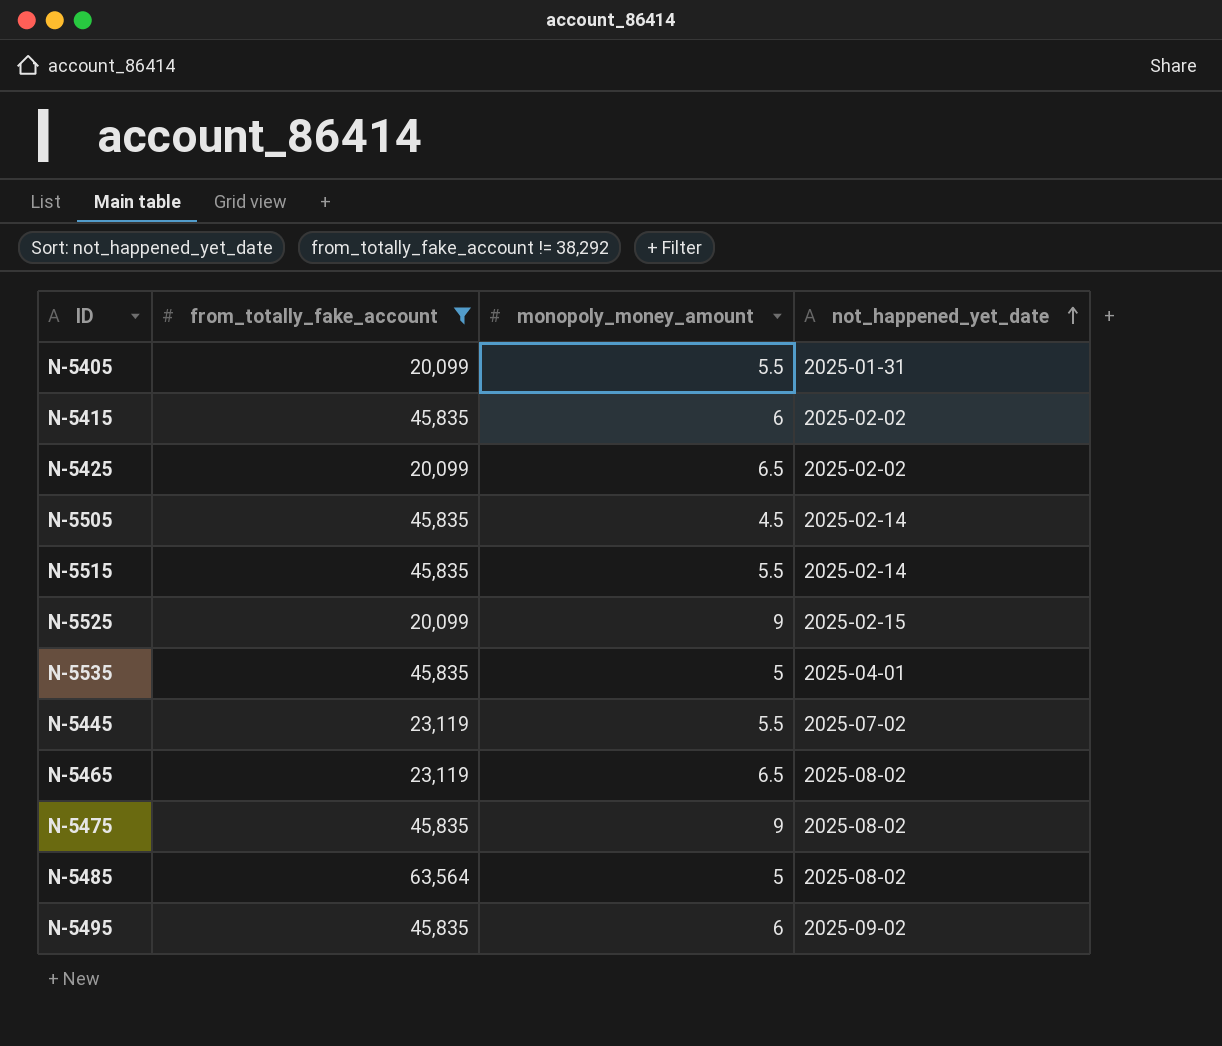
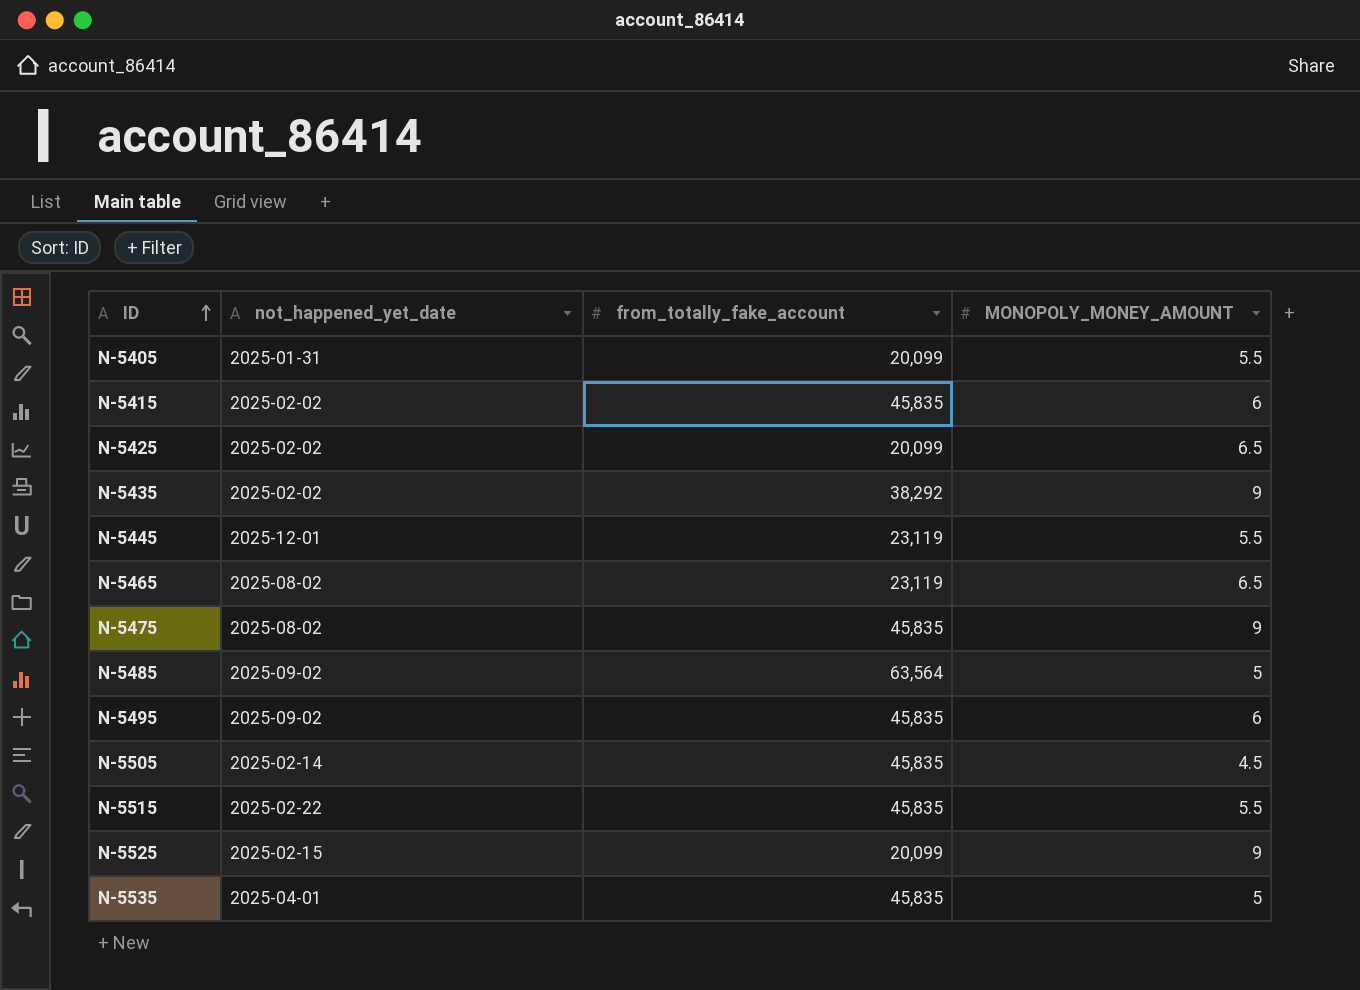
filter: from_totally_fake_account != 38,292 -> none
row order: not_happened_yet_date ascending -> ID ascending
column not_happened_yet_date | position: 4 -> 2
column name: monopoly_money_amount -> MONOPOLY_MONEY_AMOUNT
N-5445 | not_happened_yet_date: 2025-07-02 -> 2025-12-01
N-5485 | not_happened_yet_date: 2025-08-02 -> 2025-09-02
N-5515 | not_happened_yet_date: 2025-02-14 -> 2025-02-22

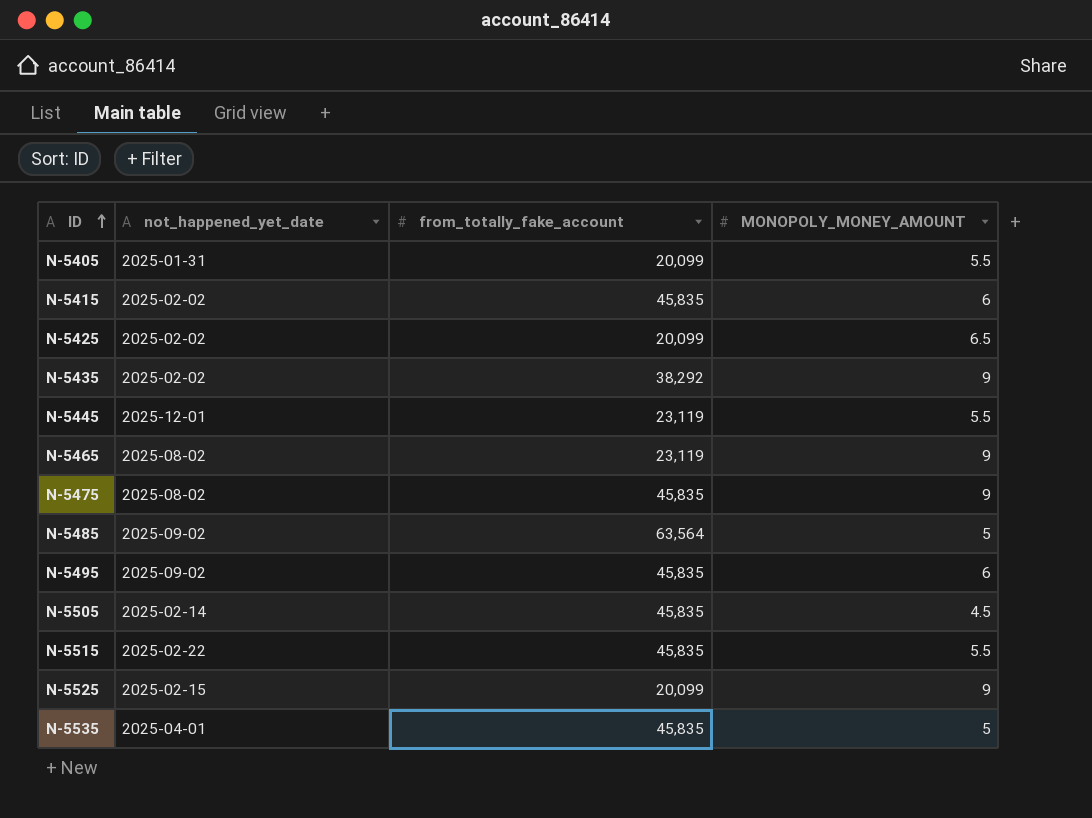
N-5465 | MONOPOLY_MONEY_AMOUNT: 6.5 -> 9

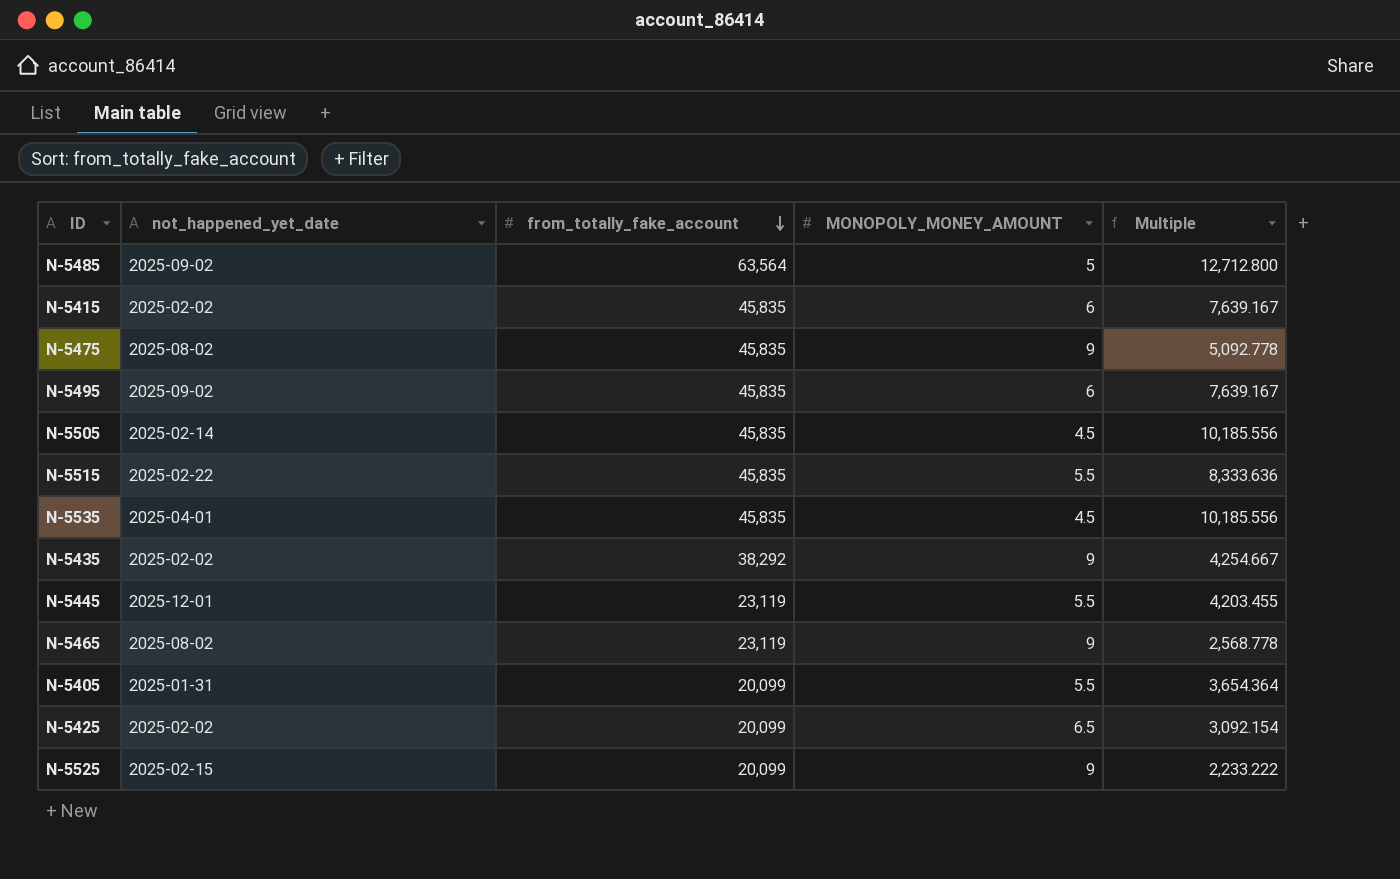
row order: ID ascending -> from_totally_fake_account descending
column Multiple | formula: none -> [from_totally_fake_account] / [MONOPOLY_MONEY_AMOUNT]
N-5535 | MONOPOLY_MONEY_AMOUNT: 5 -> 4.5

